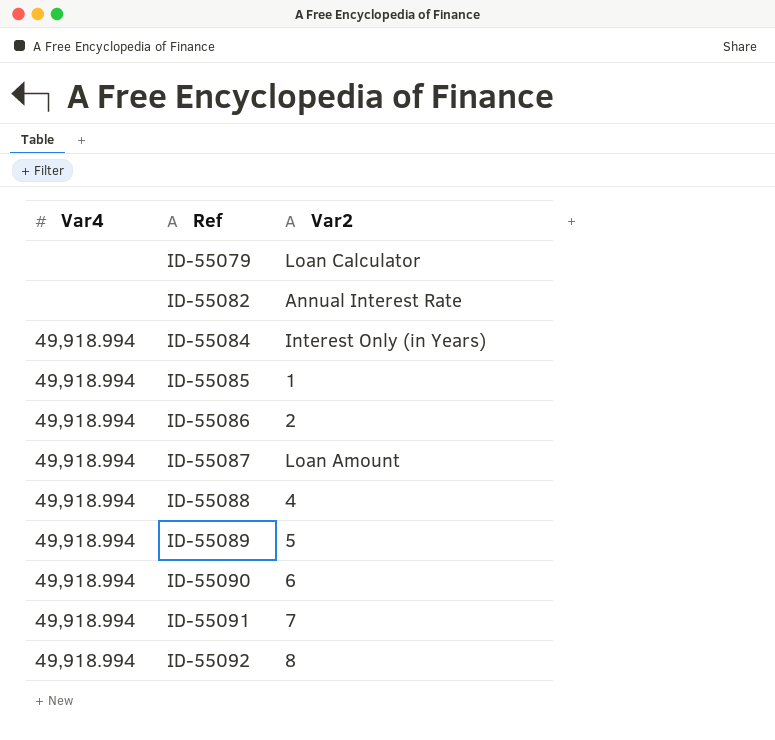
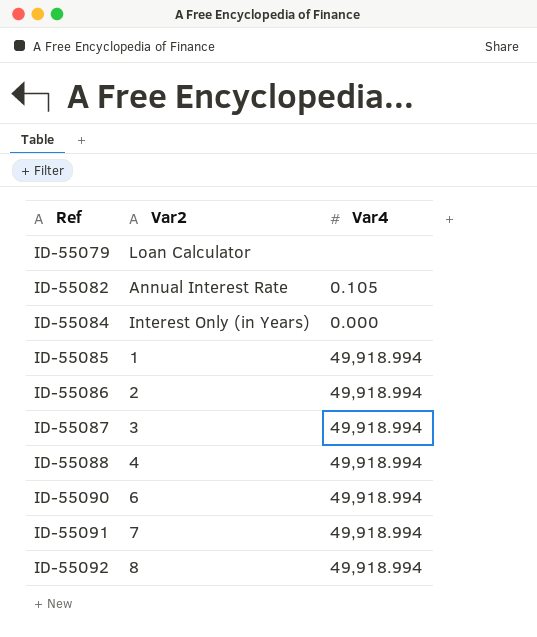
column Var4 | position: 1 -> 3
row ID-55089: 49,918.994 | 5 -> none
ID-55082 | Var4: none -> 0.105
ID-55084 | Var4: 49,918.994 -> 0.000
ID-55087 | Var2: Loan Amount -> 3

